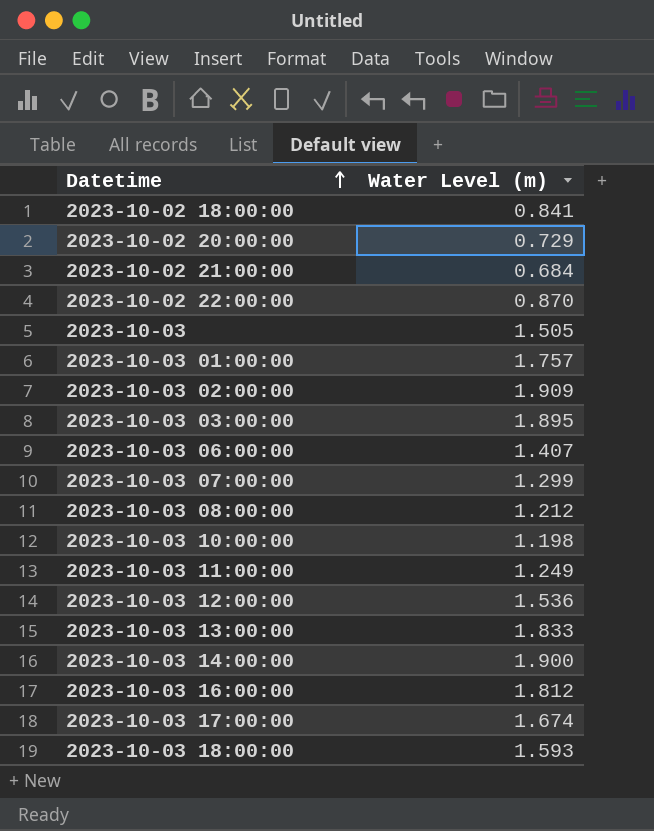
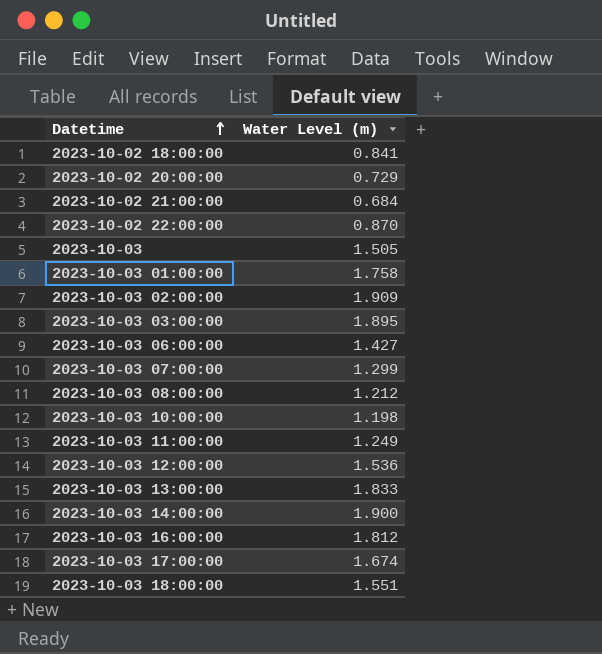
2023-10-03 01:00:00 | Water Level (m): 1.757 -> 1.758
2023-10-03 06:00:00 | Water Level (m): 1.407 -> 1.427
2023-10-03 18:00:00 | Water Level (m): 1.593 -> 1.551

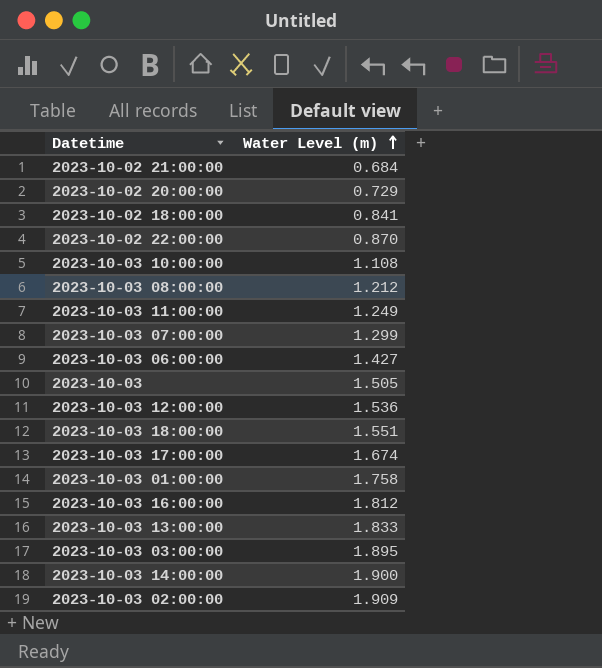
row order: Datetime ascending -> Water Level (m) ascending
2023-10-03 10:00:00 | Water Level (m): 1.198 -> 1.108

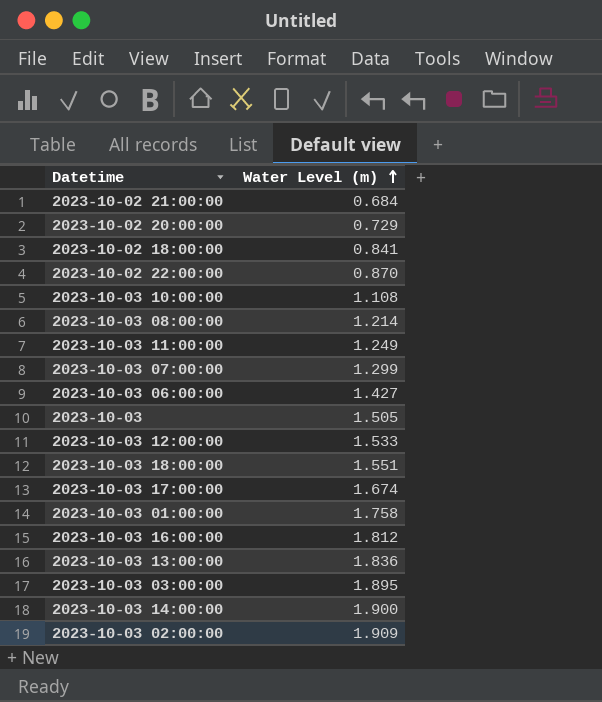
2023-10-03 08:00:00 | Water Level (m): 1.212 -> 1.214
2023-10-03 12:00:00 | Water Level (m): 1.536 -> 1.533
2023-10-03 13:00:00 | Water Level (m): 1.833 -> 1.836

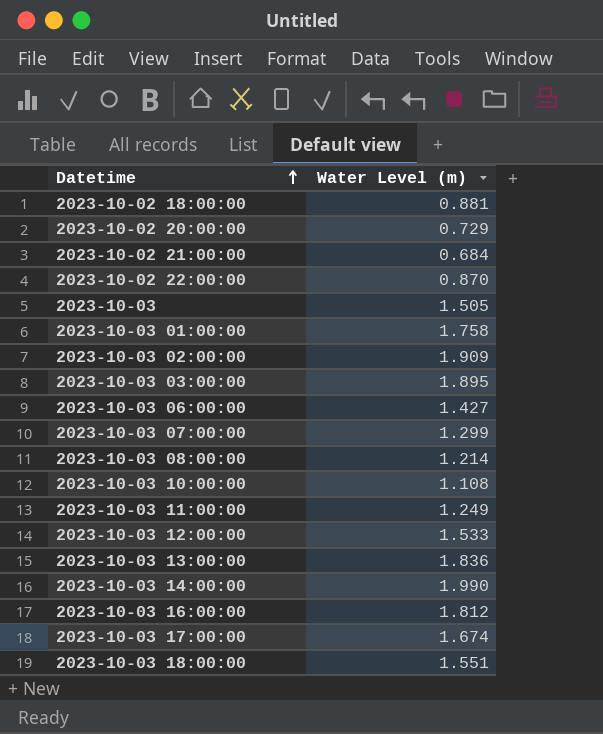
row order: Water Level (m) ascending -> Datetime ascending
2023-10-02 18:00:00 | Water Level (m): 0.841 -> 0.881
2023-10-03 14:00:00 | Water Level (m): 1.900 -> 1.990

